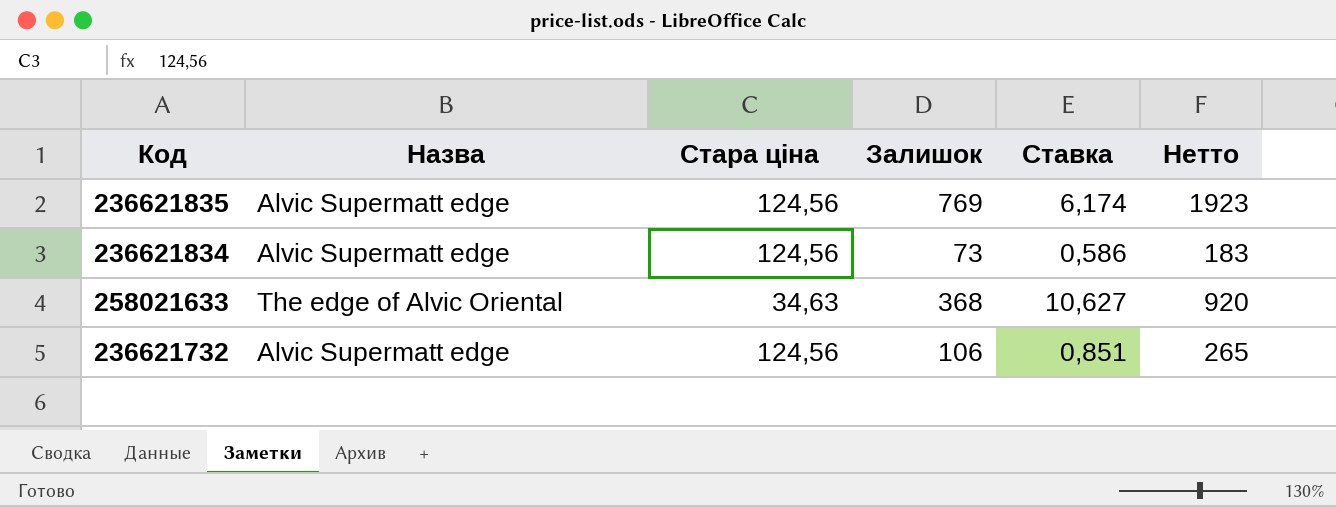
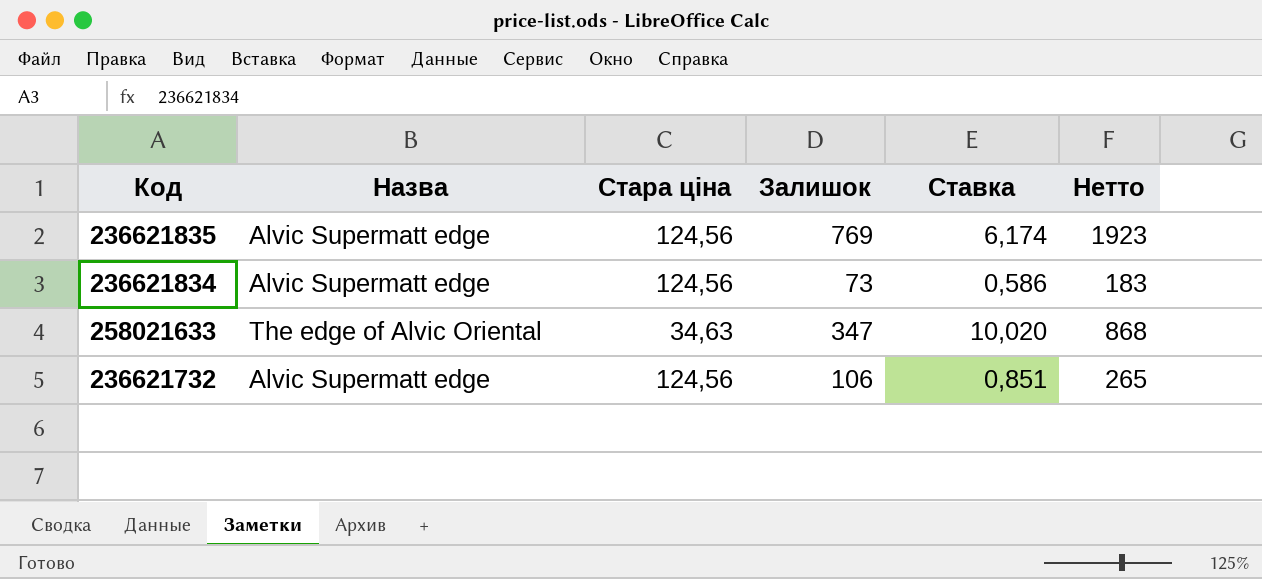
258021633 | Залишок: 368 -> 347
258021633 | Ставка: 10,627 -> 10,020
258021633 | Нетто: 920 -> 868

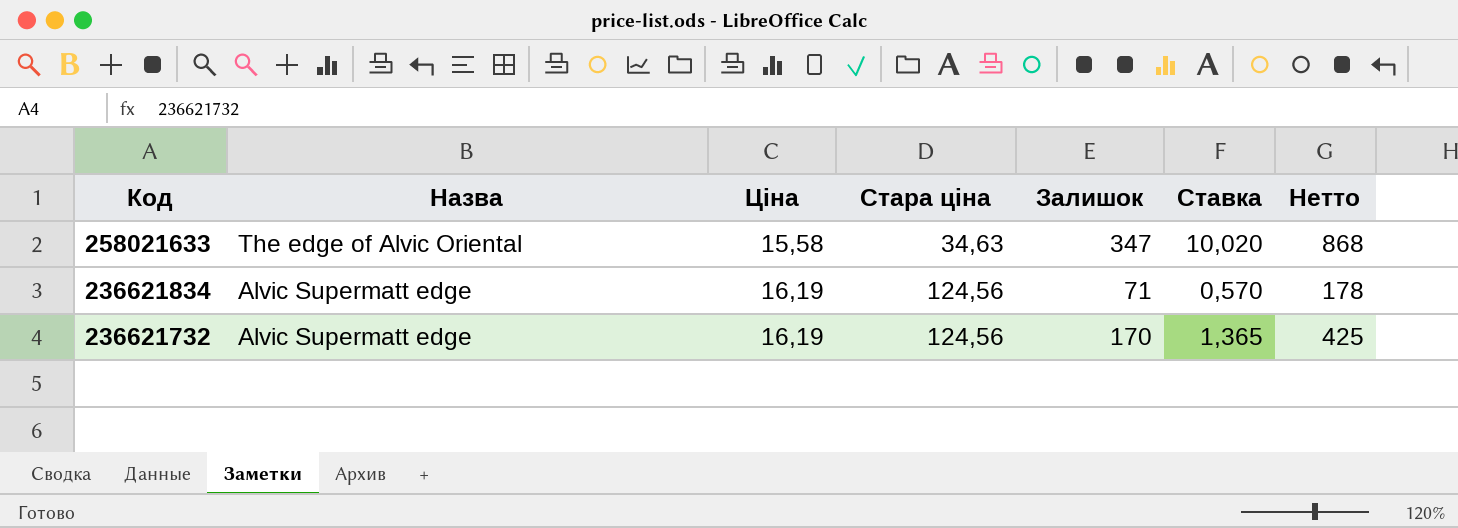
row order: none -> Код descending
column Ціна | position: none -> 3
row 236621835: Alvic Supermatt edge | 124,56 | 769 | 6,174 | 1923 -> none
236621834 | Залишок: 73 -> 71
236621834 | Ставка: 0,586 -> 0,570
236621834 | Нетто: 183 -> 178
236621732 | Залишок: 106 -> 170
236621732 | Ставка: 0,851 -> 1,365
236621732 | Нетто: 265 -> 425

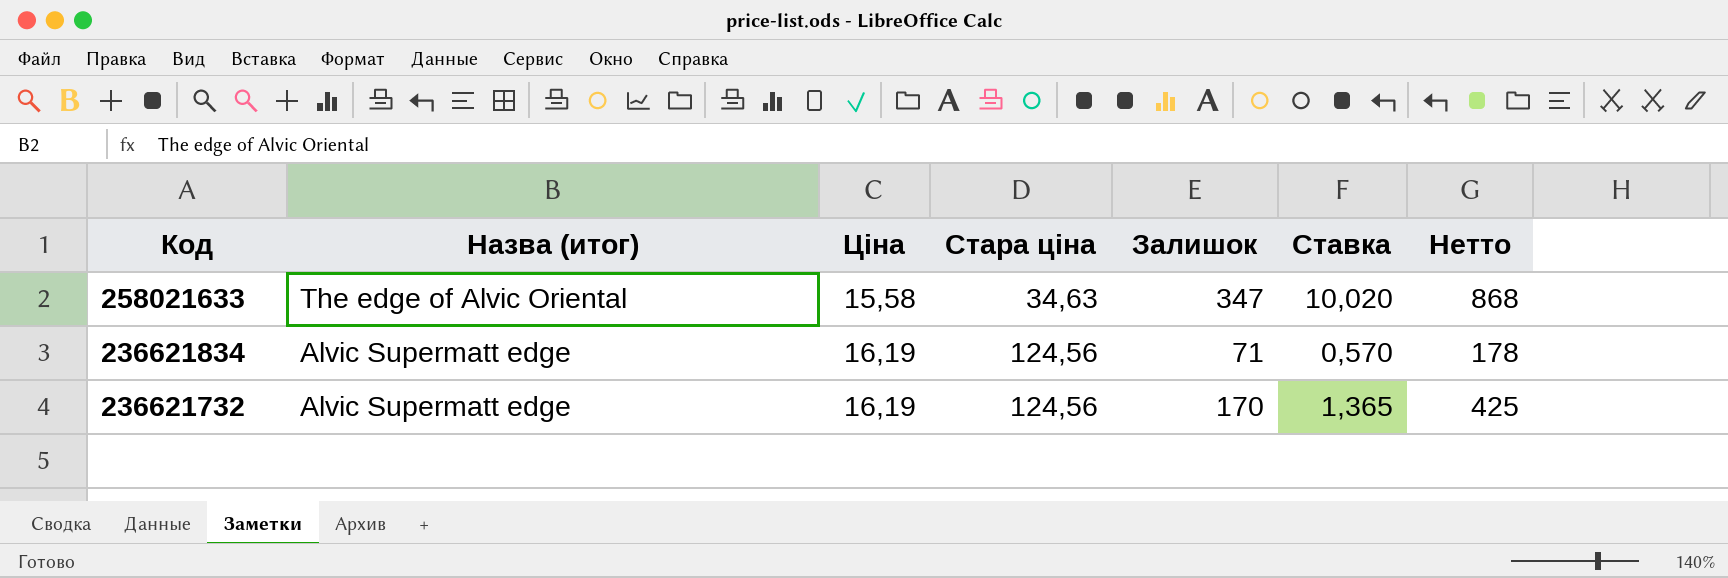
column name: Назва -> Назва (итог)

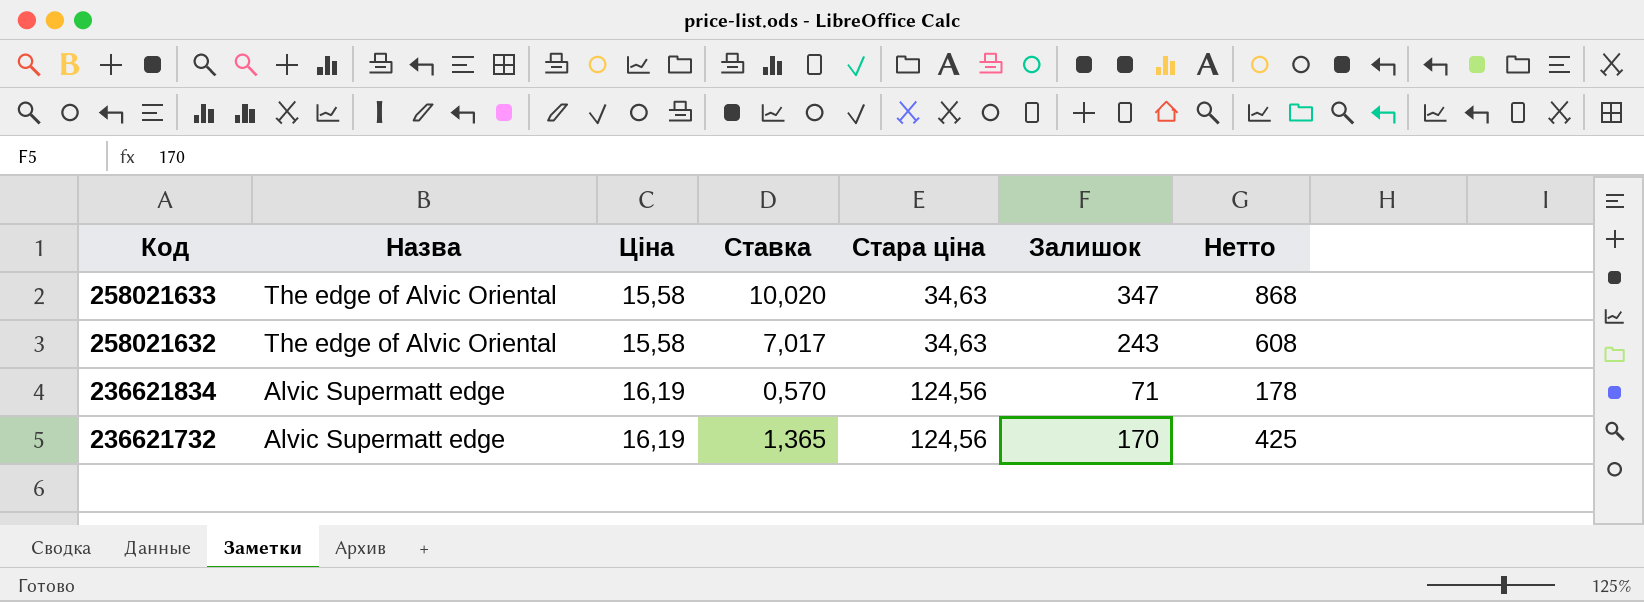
column name: Назва (итог) -> Назва
column Ставка | position: 6 -> 4
row 258021632: none -> The edge of Alvic Oriental | 15,58 | 7,017 | 34,63 | 243 | 608

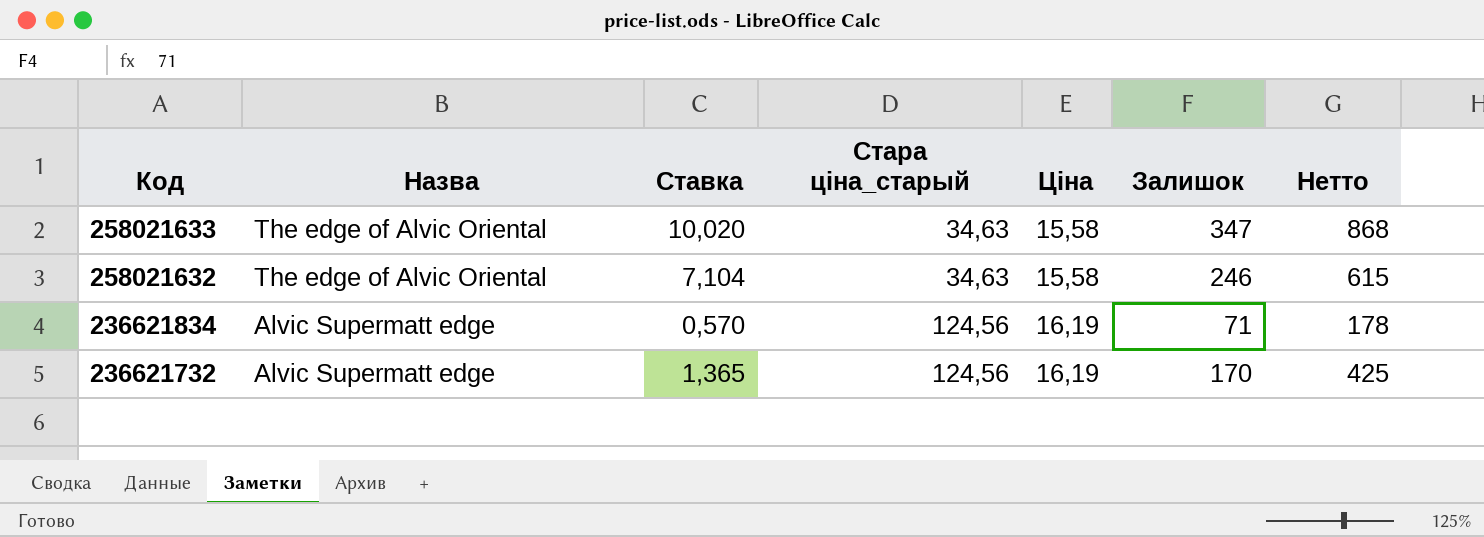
column name: Стара ціна -> Стара ціна_старый
column Ціна | position: 3 -> 5
258021632 | Ставка: 7,017 -> 7,104
258021632 | Залишок: 243 -> 246
258021632 | Нетто: 608 -> 615

